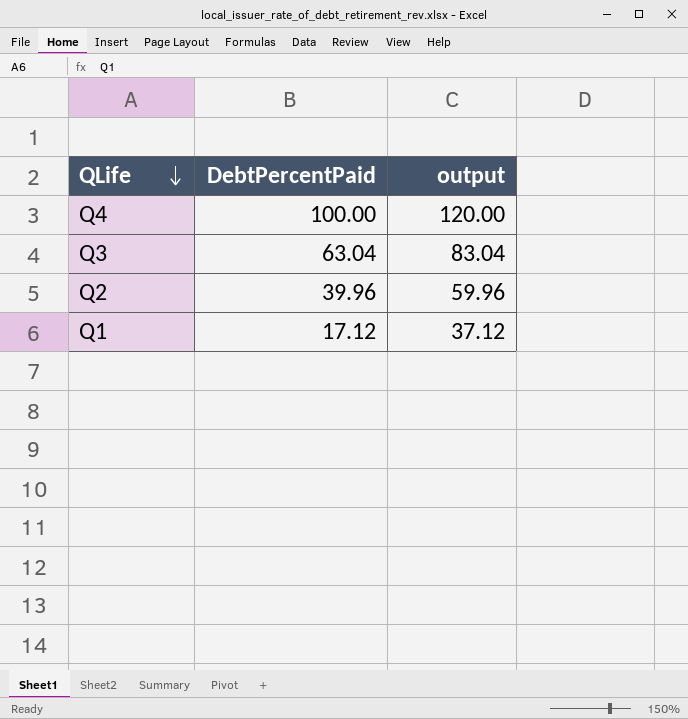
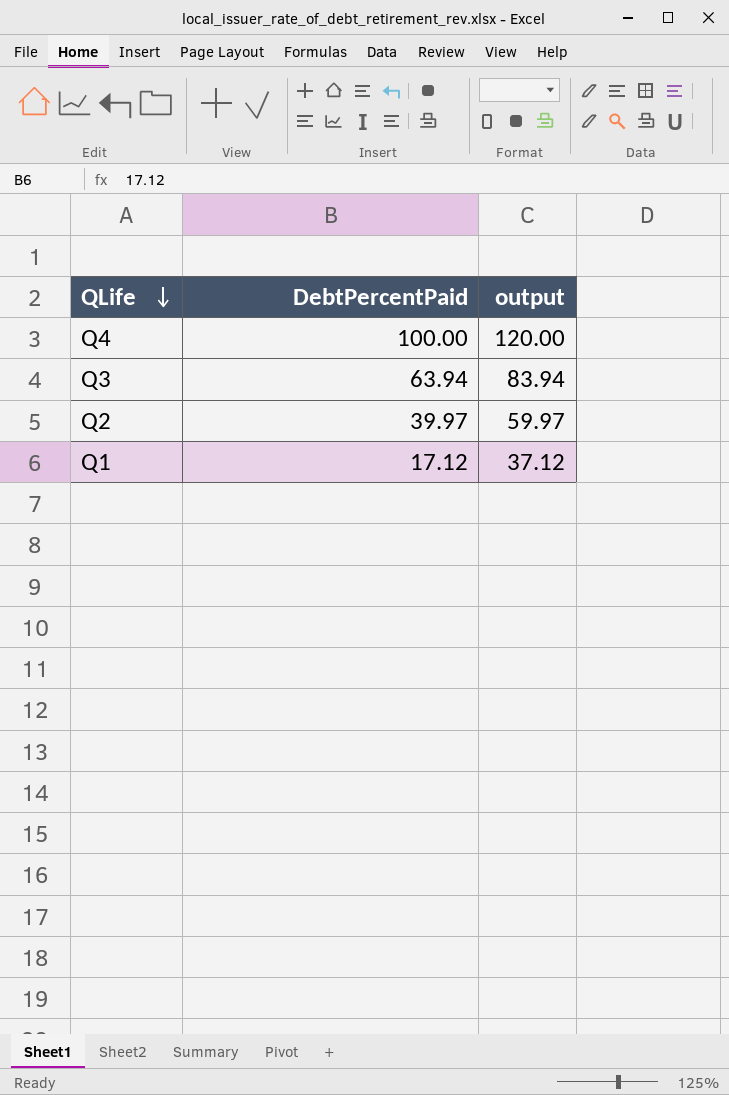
Q3 | DebtPercentPaid: 63.04 -> 63.94
Q3 | output: 83.04 -> 83.94
Q2 | DebtPercentPaid: 39.96 -> 39.97
Q2 | output: 59.96 -> 59.97

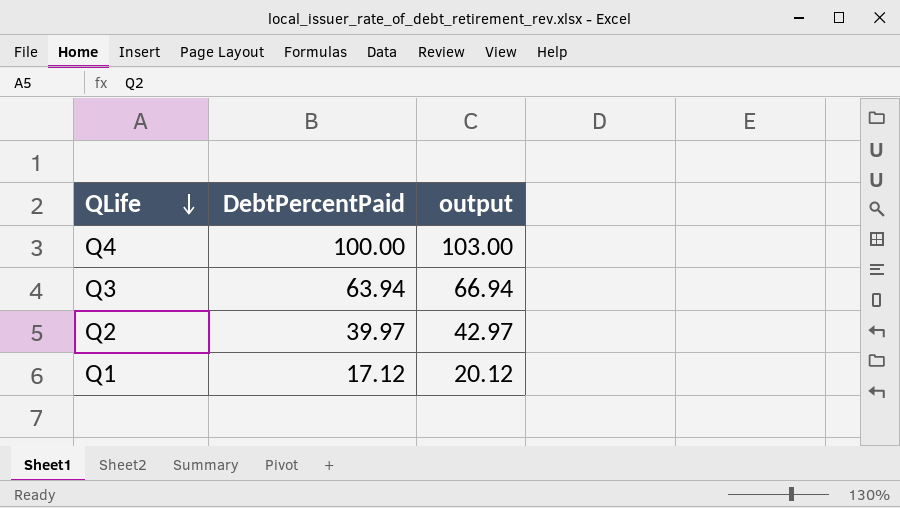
column output | formula: [DebtPercentPaid] + 20 -> [DebtPercentPaid] + 3

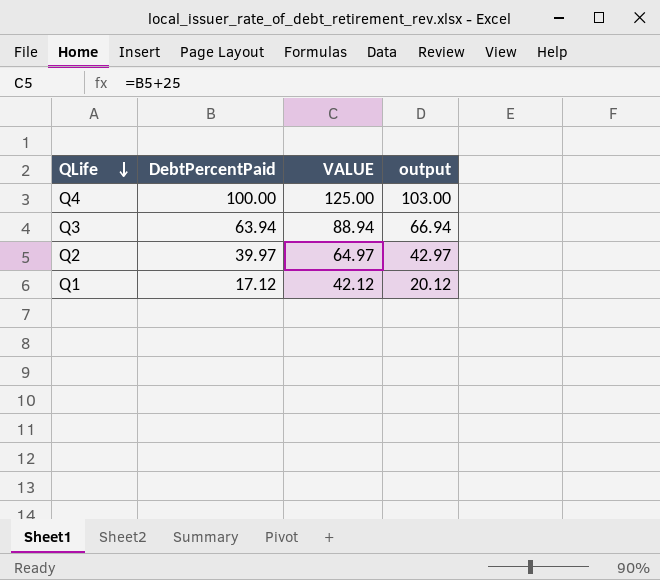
column VALUE | formula: none -> [DebtPercentPaid] + 25

